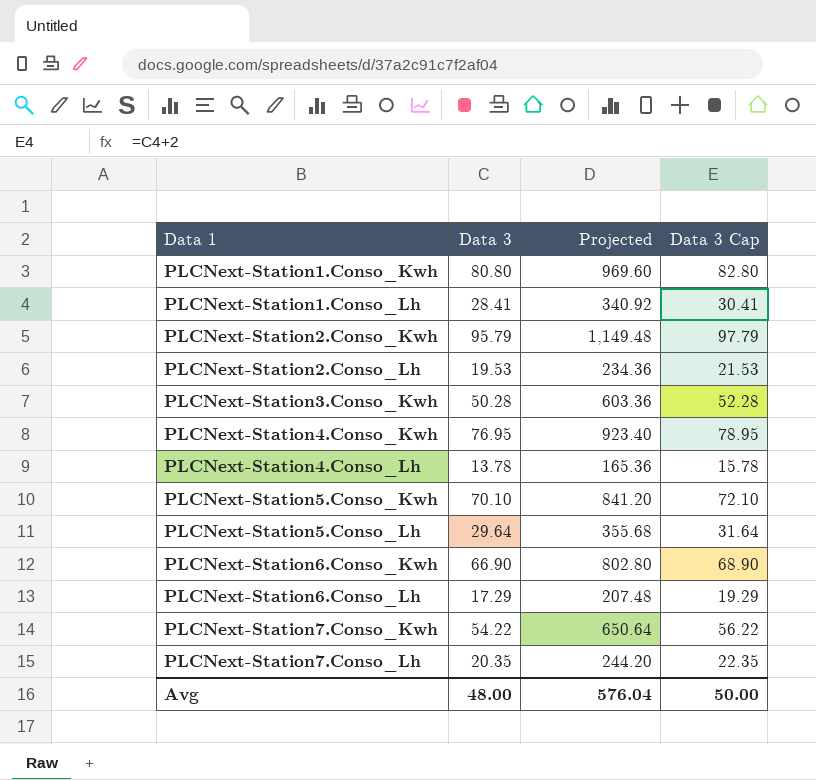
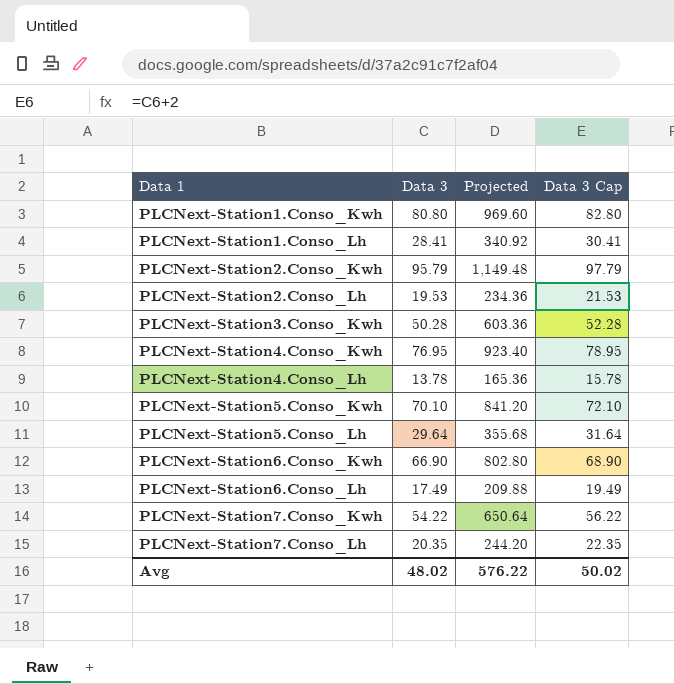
PLCNext-Station6.Conso_Lh | Data 3: 17.29 -> 17.49
PLCNext-Station6.Conso_Lh | Projected: 207.48 -> 209.88
PLCNext-Station6.Conso_Lh | Data 3 Cap: 19.29 -> 19.49
Avg | Data 3: 48.00 -> 48.02
Avg | Projected: 576.04 -> 576.22
Avg | Data 3 Cap: 50.00 -> 50.02

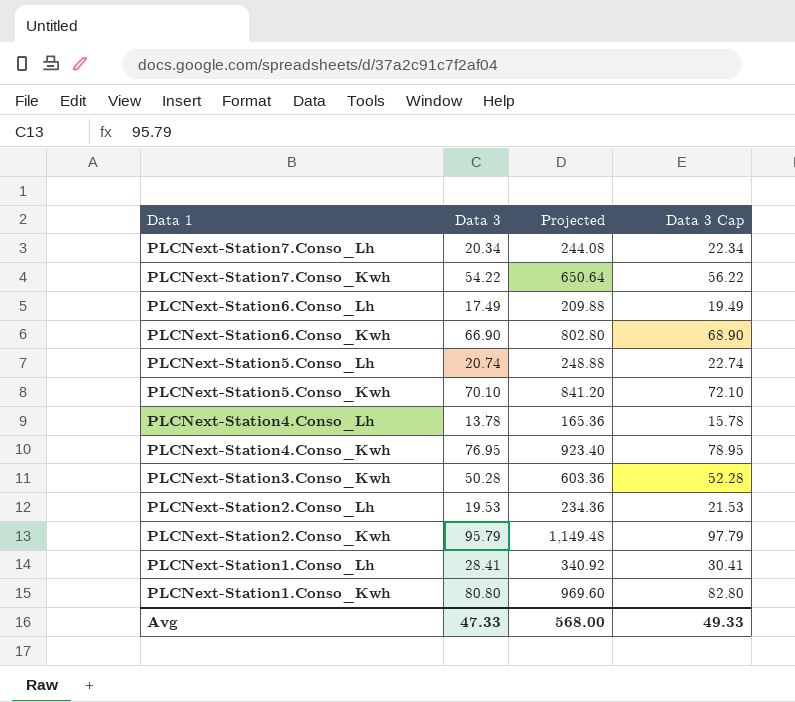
row order: Data 1 ascending -> Data 1 descending
PLCNext-Station7.Conso_Lh | Data 3: 20.35 -> 20.34
PLCNext-Station7.Conso_Lh | Projected: 244.20 -> 244.08
PLCNext-Station7.Conso_Lh | Data 3 Cap: 22.35 -> 22.34
PLCNext-Station5.Conso_Lh | Data 3: 29.64 -> 20.74
PLCNext-Station5.Conso_Lh | Projected: 355.68 -> 248.88
PLCNext-Station5.Conso_Lh | Data 3 Cap: 31.64 -> 22.74
Avg | Data 3: 48.02 -> 47.33
Avg | Projected: 576.22 -> 568.00
Avg | Data 3 Cap: 50.02 -> 49.33

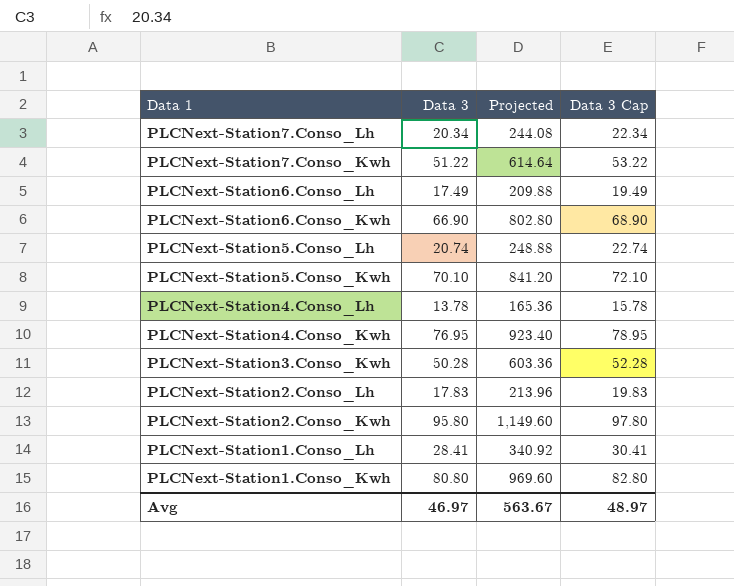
PLCNext-Station7.Conso_Kwh | Data 3: 54.22 -> 51.22
PLCNext-Station7.Conso_Kwh | Projected: 650.64 -> 614.64
PLCNext-Station7.Conso_Kwh | Data 3 Cap: 56.22 -> 53.22
PLCNext-Station2.Conso_Lh | Data 3: 19.53 -> 17.83
PLCNext-Station2.Conso_Lh | Projected: 234.36 -> 213.96
PLCNext-Station2.Conso_Lh | Data 3 Cap: 21.53 -> 19.83
PLCNext-Station2.Conso_Kwh | Data 3: 95.79 -> 95.80
PLCNext-Station2.Conso_Kwh | Projected: 1,149.48 -> 1,149.60
PLCNext-Station2.Conso_Kwh | Data 3 Cap: 97.79 -> 97.80
Avg | Data 3: 47.33 -> 46.97
Avg | Projected: 568.00 -> 563.67
Avg | Data 3 Cap: 49.33 -> 48.97

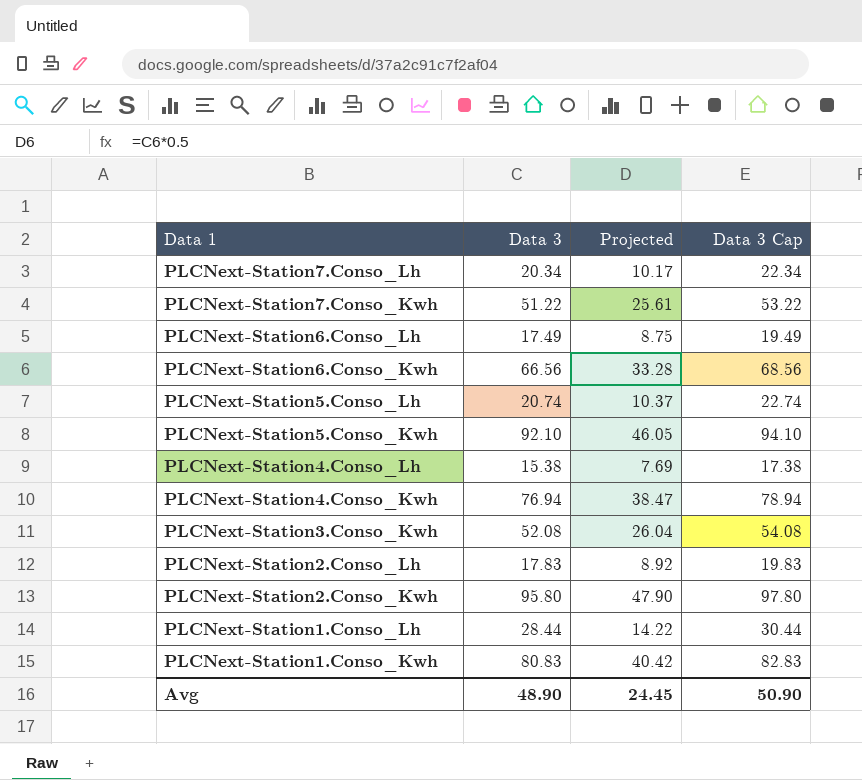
column Projected | formula: [Data 3] * 12 -> [Data 3] * 0.5
PLCNext-Station6.Conso_Kwh | Data 3: 66.90 -> 66.56
PLCNext-Station6.Conso_Kwh | Data 3 Cap: 68.90 -> 68.56
PLCNext-Station5.Conso_Kwh | Data 3: 70.10 -> 92.10
PLCNext-Station5.Conso_Kwh | Data 3 Cap: 72.10 -> 94.10
PLCNext-Station4.Conso_Lh | Data 3: 13.78 -> 15.38
PLCNext-Station4.Conso_Lh | Data 3 Cap: 15.78 -> 17.38
PLCNext-Station4.Conso_Kwh | Data 3: 76.95 -> 76.94
PLCNext-Station4.Conso_Kwh | Data 3 Cap: 78.95 -> 78.94
PLCNext-Station3.Conso_Kwh | Data 3: 50.28 -> 52.08
PLCNext-Station3.Conso_Kwh | Data 3 Cap: 52.28 -> 54.08
PLCNext-Station1.Conso_Lh | Data 3: 28.41 -> 28.44
PLCNext-Station1.Conso_Lh | Data 3 Cap: 30.41 -> 30.44
PLCNext-Station1.Conso_Kwh | Data 3: 80.80 -> 80.83
PLCNext-Station1.Conso_Kwh | Data 3 Cap: 82.80 -> 82.83
Avg | Data 3: 46.97 -> 48.90
Avg | Projected: 563.67 -> 24.45
Avg | Data 3 Cap: 48.97 -> 50.90

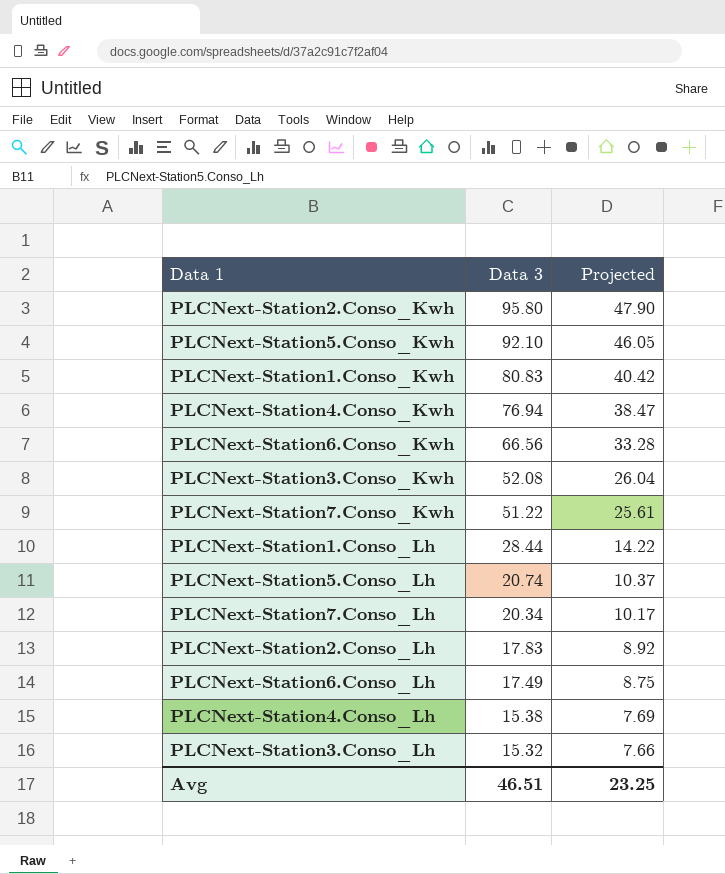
row order: Data 1 descending -> Data 3 descending
column Data 3 Cap | formula: [Data 3] + 2 -> none
row PLCNext-Station3.Conso_Lh: none -> 15.32 | 7.66
Avg | Data 3: 48.90 -> 46.51
Avg | Projected: 24.45 -> 23.25

